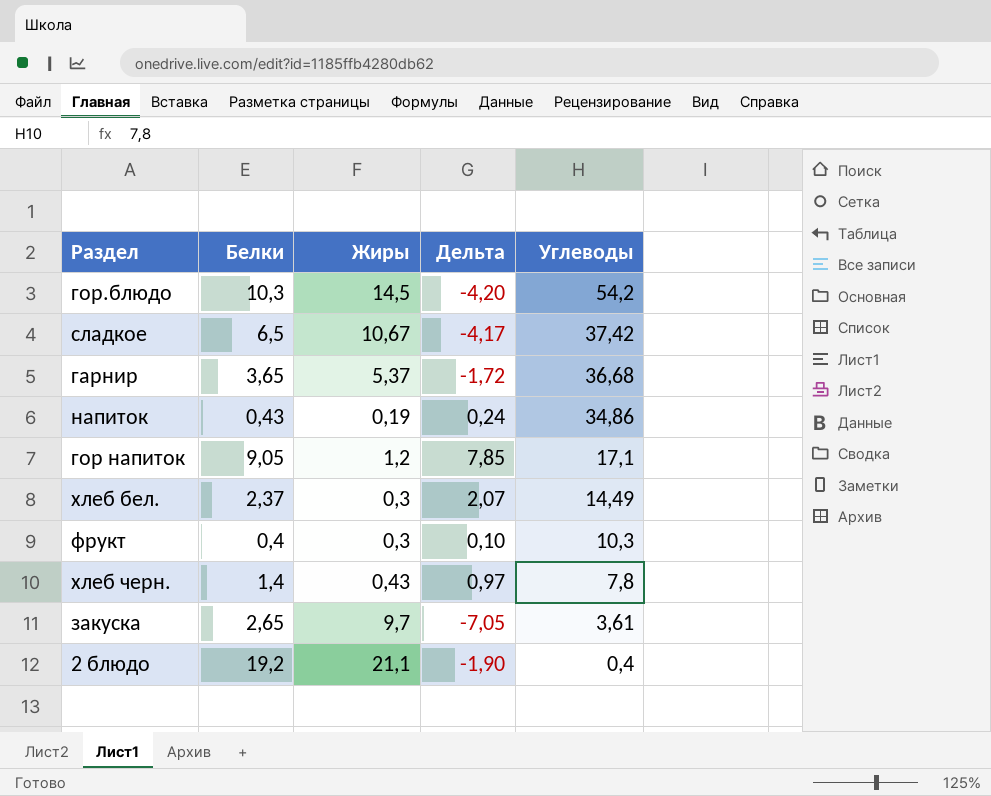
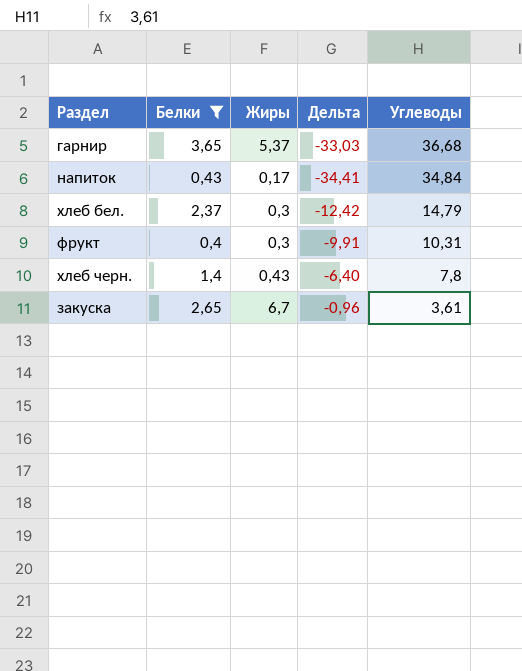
filter: none -> Белки <= 3,65
column Дельта | formula: [Белки] - [Жиры] -> [Белки] - [Углеводы]
напиток | Жиры: 0,19 -> 0,17
напиток | Углеводы: 34,86 -> 34,84
хлеб бел. | Углеводы: 14,49 -> 14,79
фрукт | Углеводы: 10,3 -> 10,31
закуска | Жиры: 9,7 -> 6,7

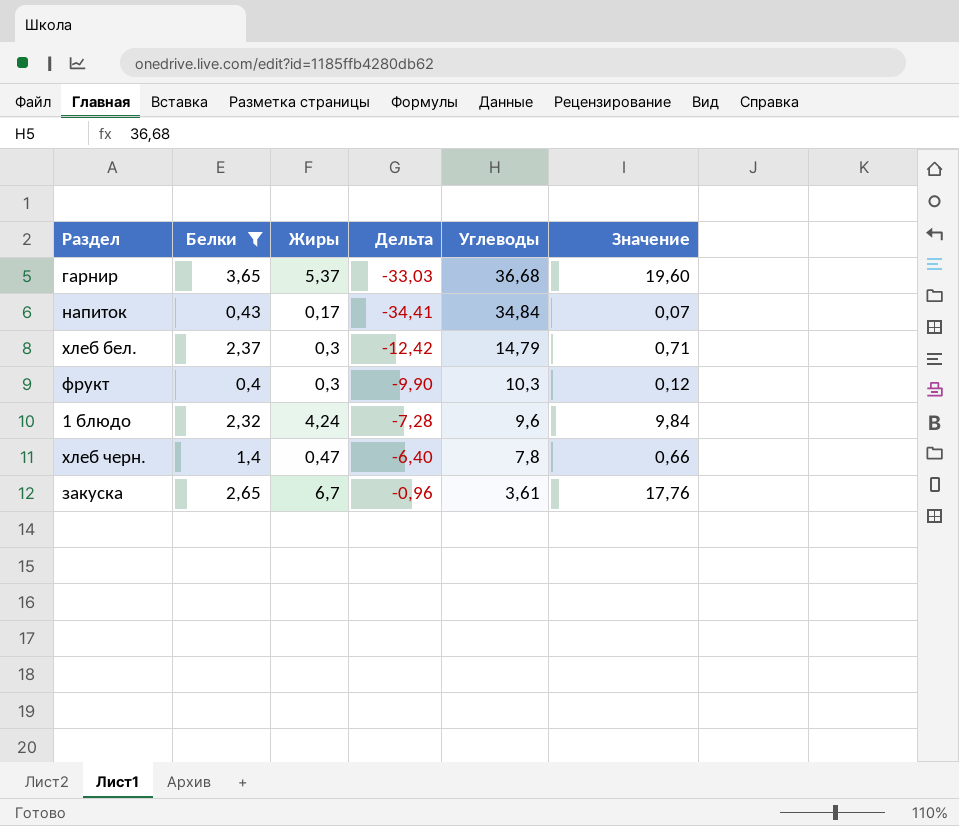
column Значение | formula: none -> [Белки] * [Жиры]
фрукт | Дельта: -9,91 -> -9,90
фрукт | Углеводы: 10,31 -> 10,3
row 1 блюдо: none -> 2,32 | 4,24 | -7,28 | 9,6 | 9,84
хлеб черн. | Жиры: 0,43 -> 0,47

